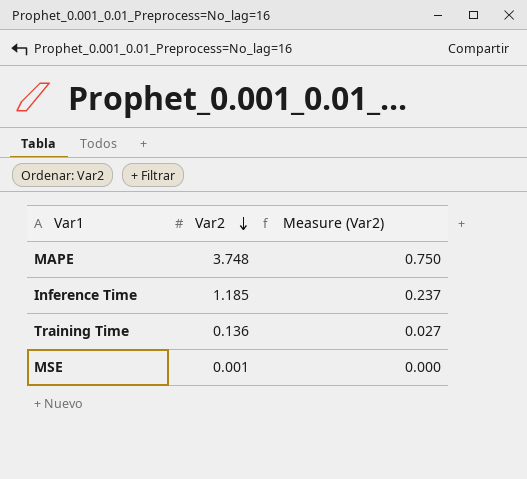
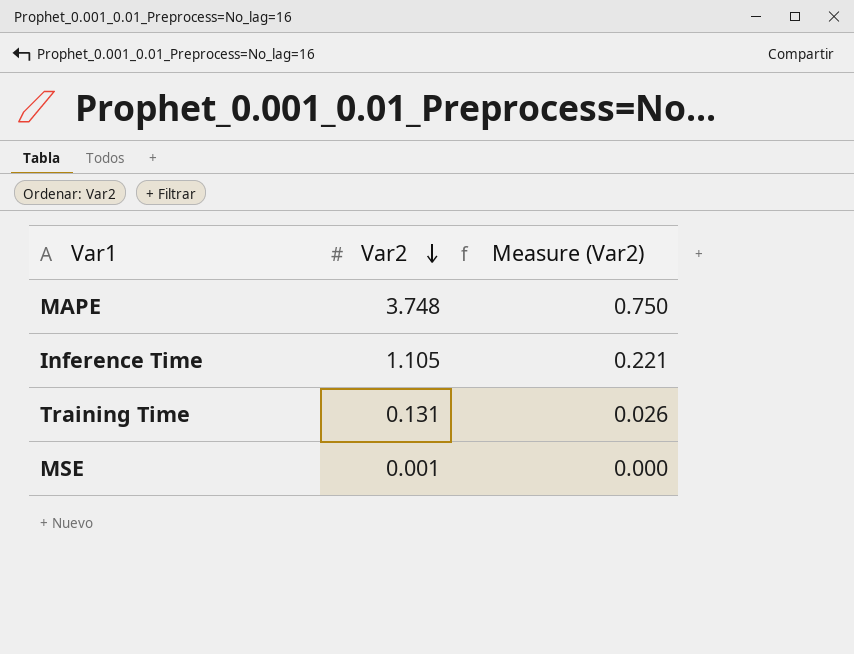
Inference Time | Var2: 1.185 -> 1.105
Inference Time | Measure (Var2): 0.237 -> 0.221
Training Time | Var2: 0.136 -> 0.131
Training Time | Measure (Var2): 0.027 -> 0.026

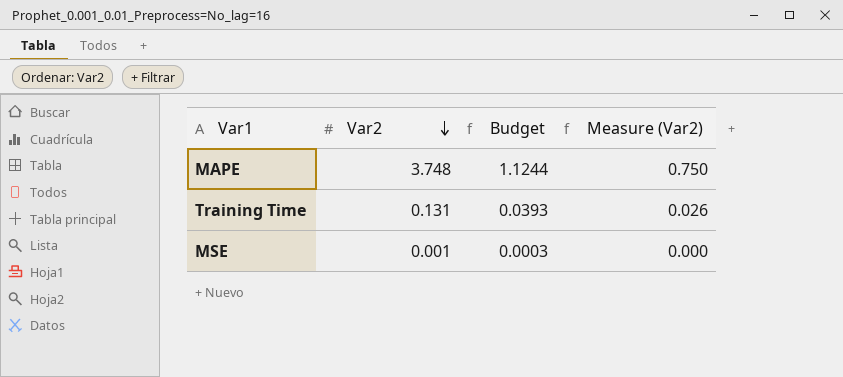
column Budget | formula: none -> [Var2] * 0.3
row Inference Time: 1.105 | 0.221 -> none

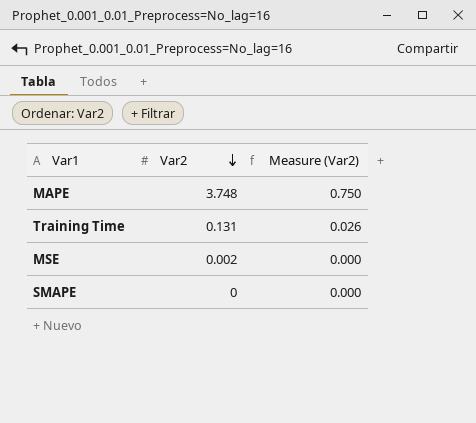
column Budget | formula: [Var2] * 0.3 -> none
MSE | Var2: 0.001 -> 0.002
row SMAPE: none -> 0 | 0.000

